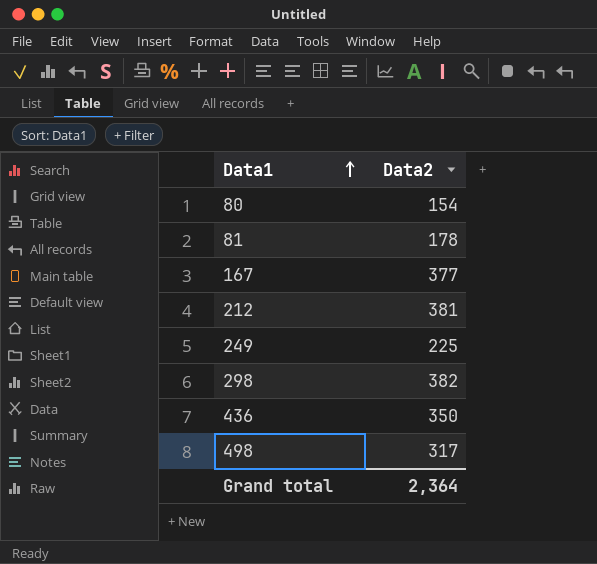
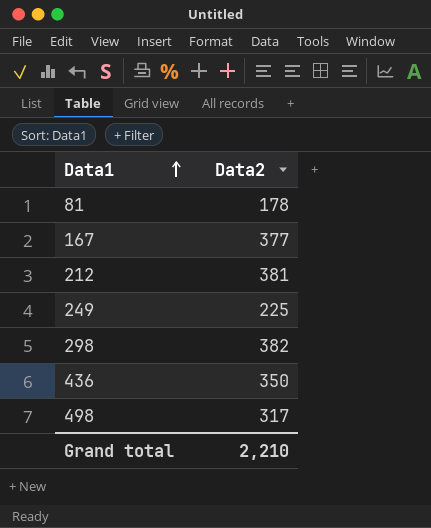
row 80: 154 -> none
Grand total | Data2: 2,364 -> 2,210

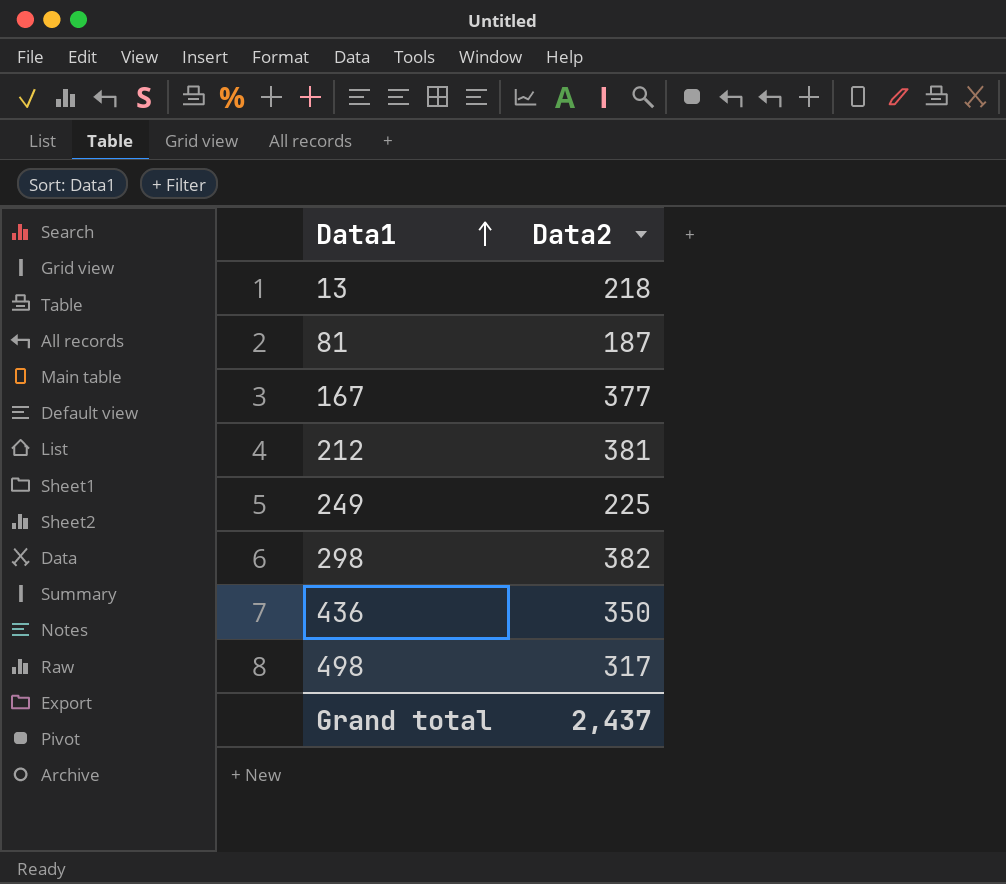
row 13: none -> 218
81 | Data2: 178 -> 187
Grand total | Data2: 2,210 -> 2,437

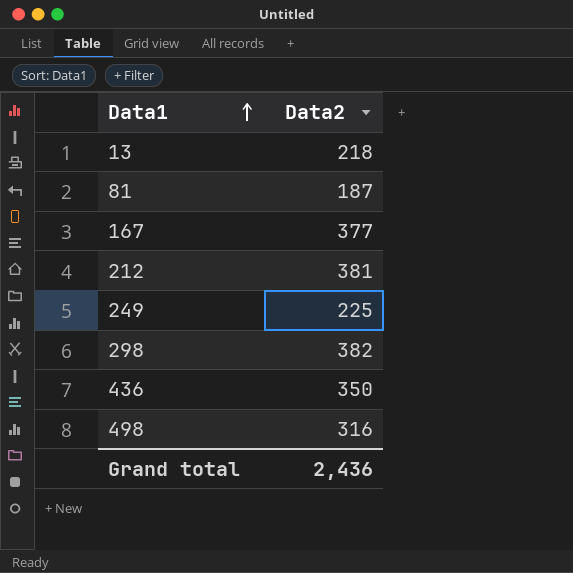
498 | Data2: 317 -> 316
Grand total | Data2: 2,437 -> 2,436

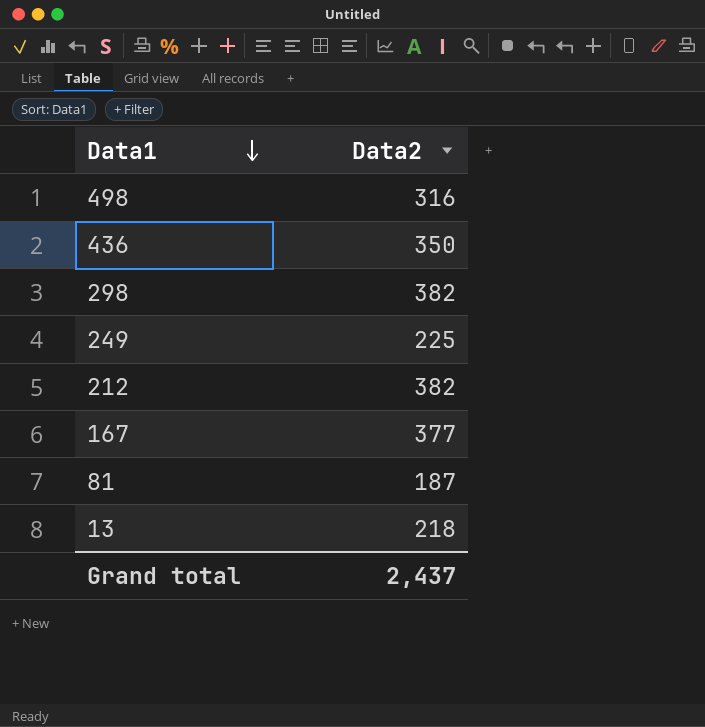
row order: Data1 ascending -> Data1 descending
212 | Data2: 381 -> 382
Grand total | Data2: 2,436 -> 2,437

